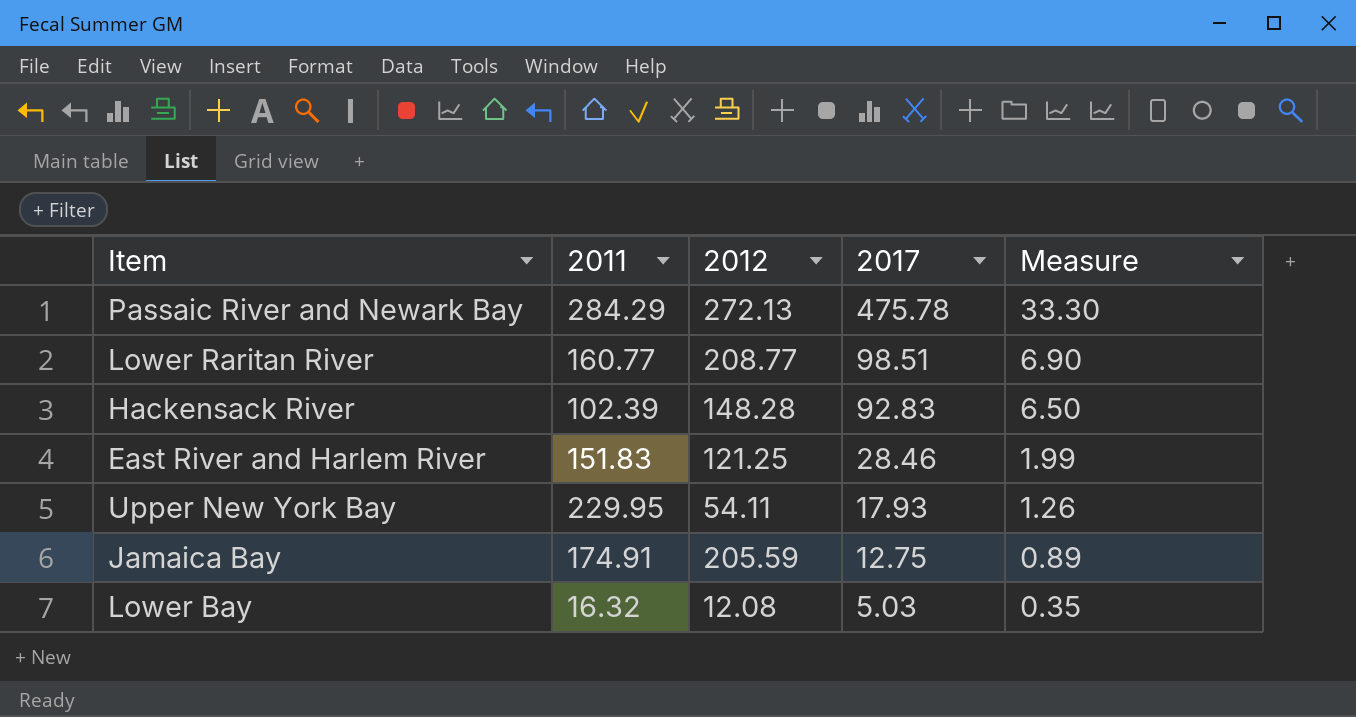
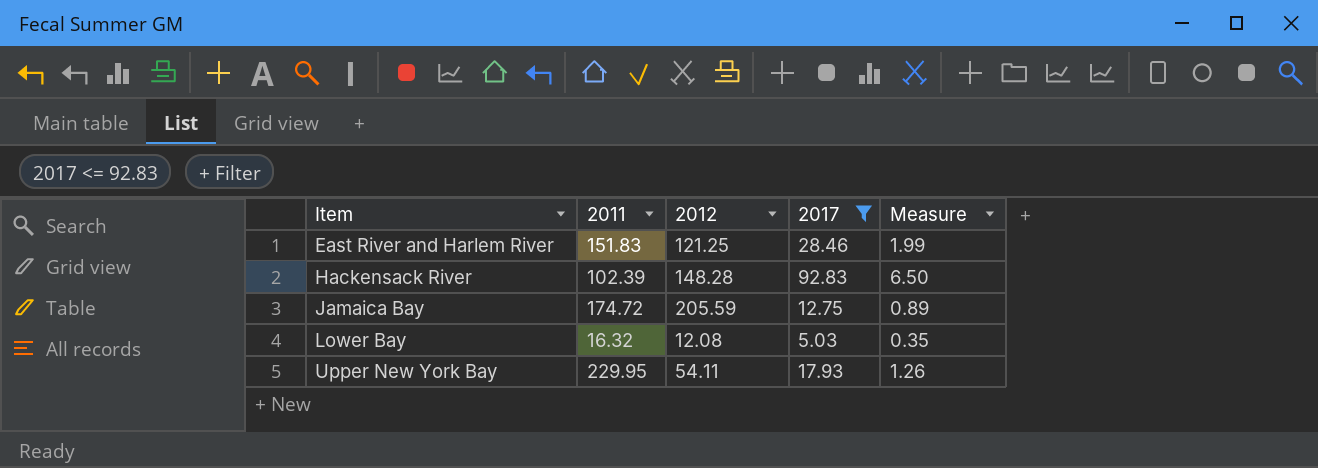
filter: none -> 2017 <= 92.83
row order: 2017 descending -> Item ascending
Jamaica Bay | 2011: 174.91 -> 174.72

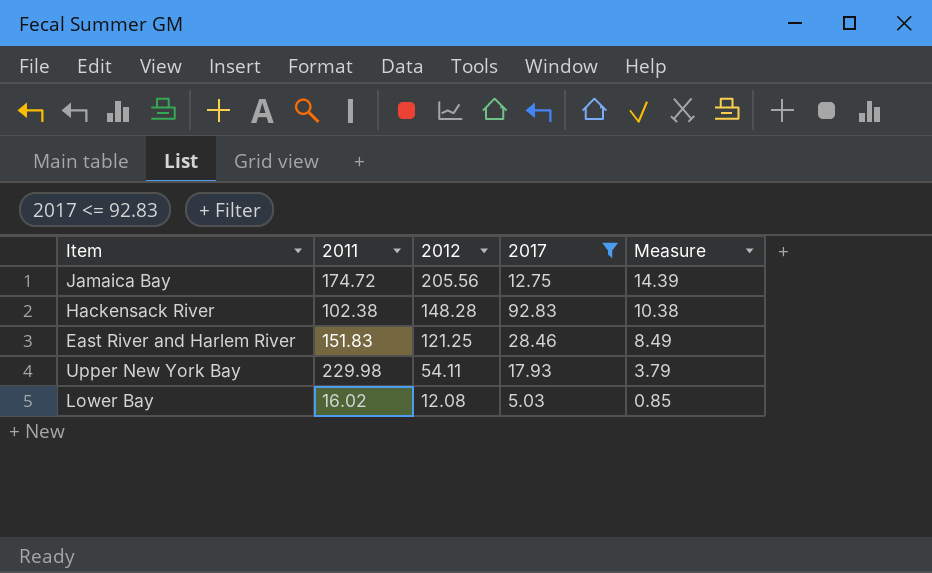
row order: Item ascending -> 2012 descending
column Measure | formula: [2017] * 0.07 -> [2012] * 0.07
Jamaica Bay | 2012: 205.59 -> 205.56
Hackensack River | 2011: 102.39 -> 102.38
Upper New York Bay | 2011: 229.95 -> 229.98
Lower Bay | 2011: 16.32 -> 16.02

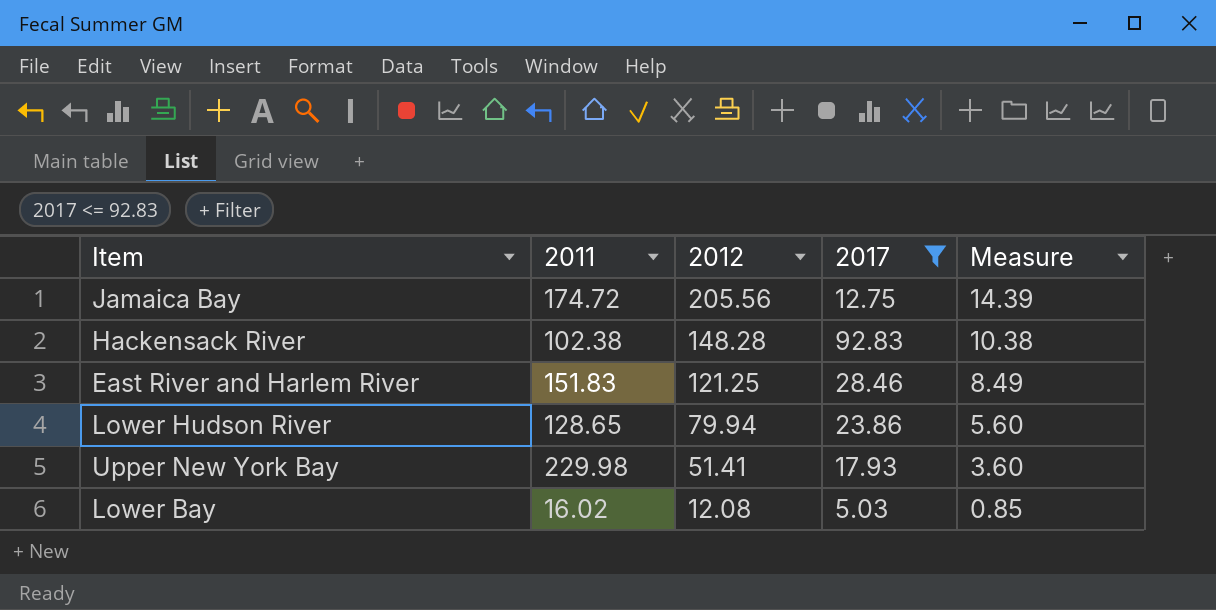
row Lower Hudson River: none -> 128.65 | 79.94 | 23.86 | 5.60
Upper New York Bay | 2012: 54.11 -> 51.41
Upper New York Bay | Measure: 3.79 -> 3.60

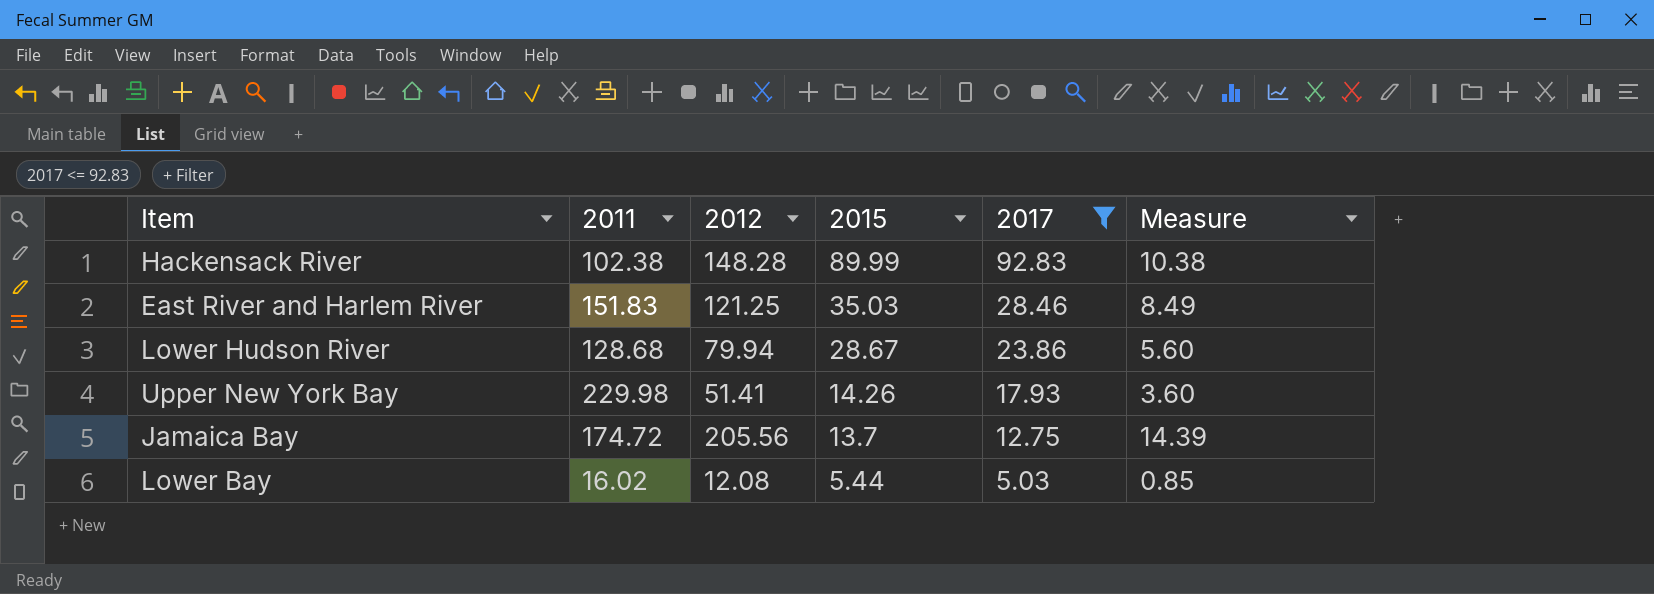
row order: 2012 descending -> 2015 descending
column 2015 | position: none -> 4
Lower Hudson River | 2011: 128.65 -> 128.68

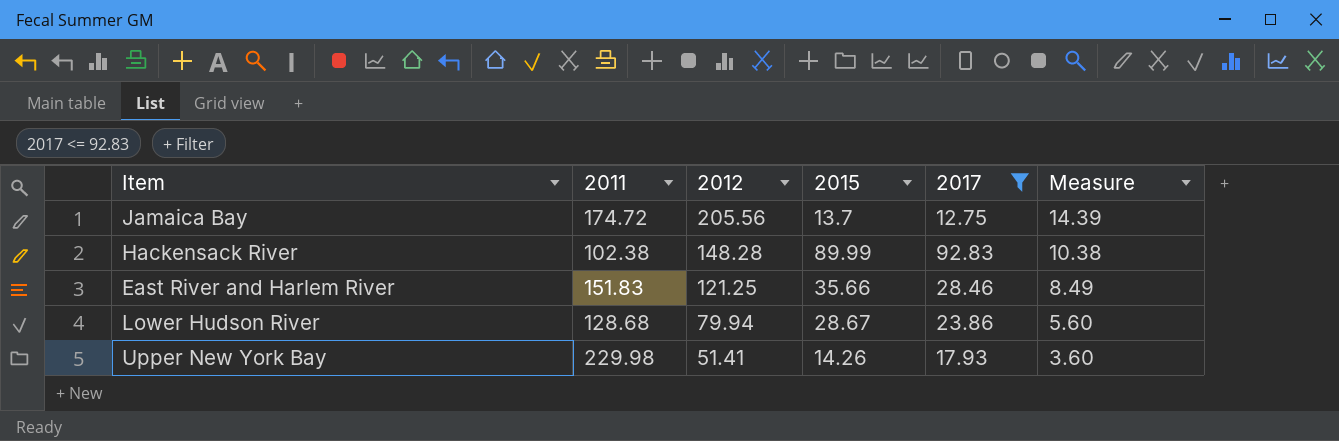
row order: 2015 descending -> 2012 descending
row Lower Bay: 16.02 | 12.08 | 5.44 | 5.03 | 0.85 -> none
East River and Harlem River | 2015: 35.03 -> 35.66

